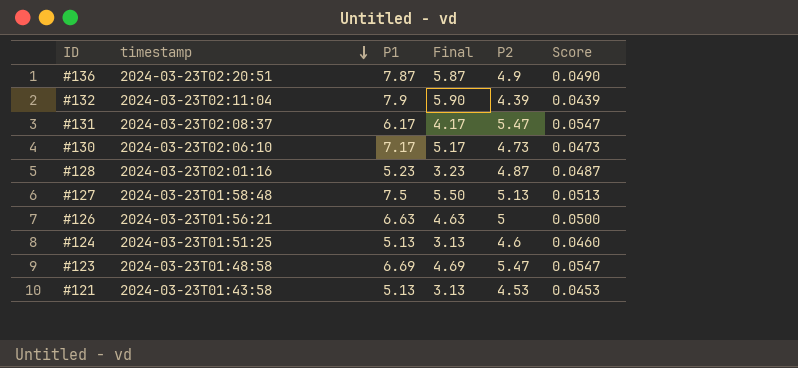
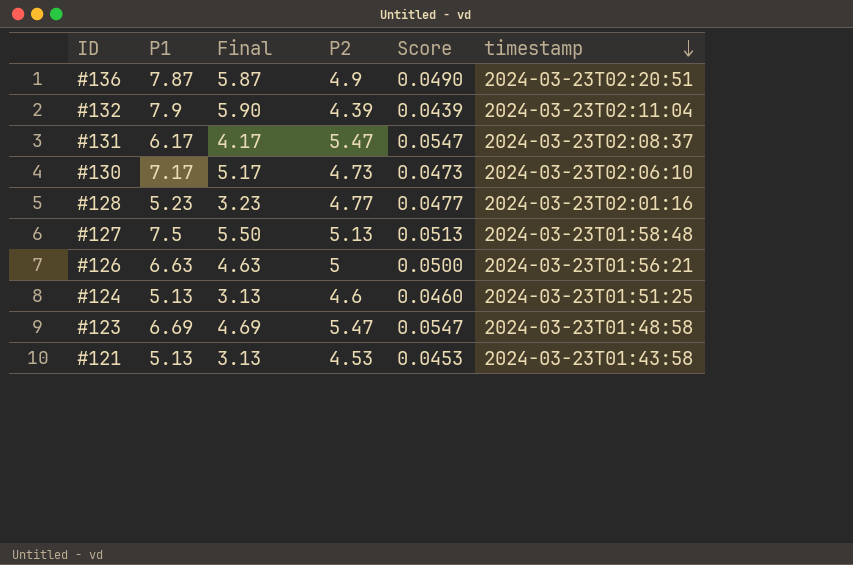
column timestamp | position: 2 -> 6
#128 | P2: 4.87 -> 4.77
#128 | Score: 0.0487 -> 0.0477

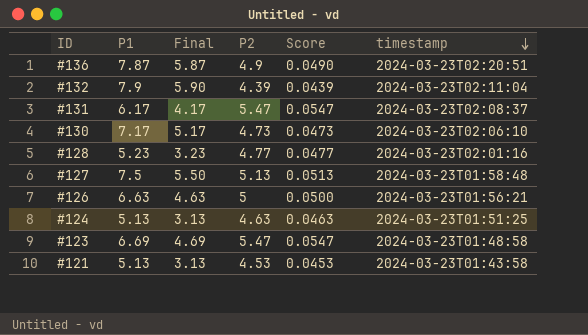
#124 | P2: 4.6 -> 4.63
#124 | Score: 0.0460 -> 0.0463

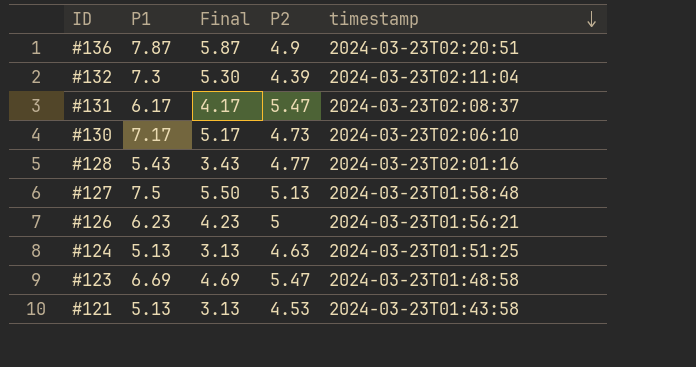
column Score | formula: [P2] * 0.01 -> none
#132 | P1: 7.9 -> 7.3
#132 | Final: 5.90 -> 5.30
#128 | P1: 5.23 -> 5.43
#128 | Final: 3.23 -> 3.43
#126 | P1: 6.63 -> 6.23
#126 | Final: 4.63 -> 4.23

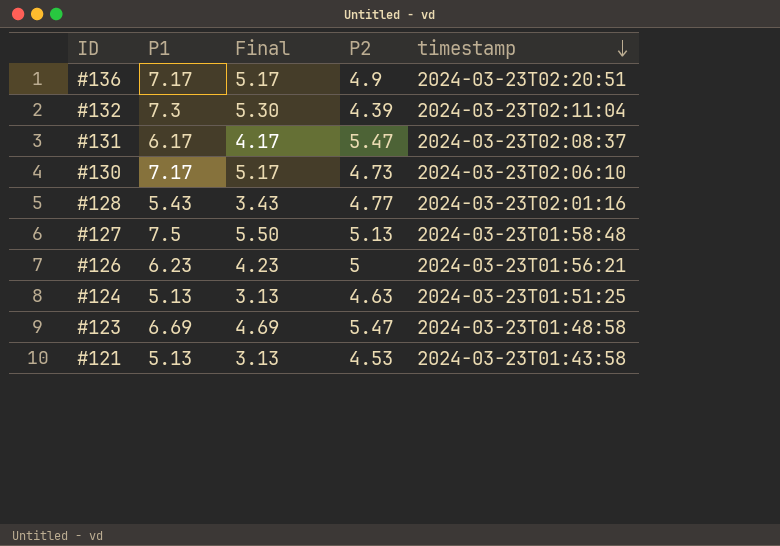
#136 | P1: 7.87 -> 7.17
#136 | Final: 5.87 -> 5.17

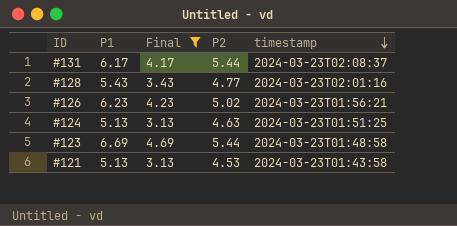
filter: none -> Final <= 4.69
#131 | P2: 5.47 -> 5.44
#126 | P2: 5 -> 5.02
#123 | P2: 5.47 -> 5.44

